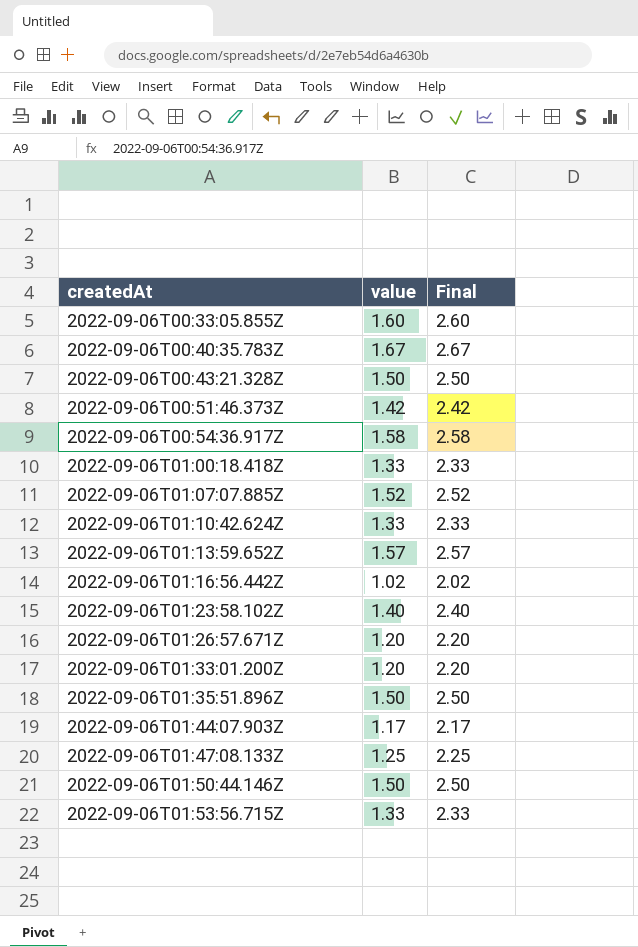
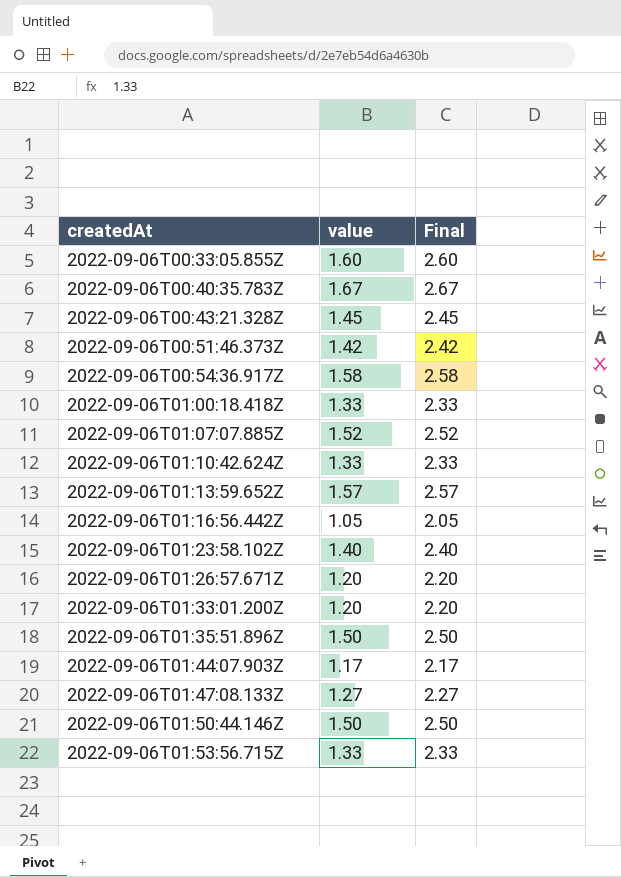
2022-09-06T00:43:21.328Z | value: 1.50 -> 1.45
2022-09-06T00:43:21.328Z | Final: 2.50 -> 2.45
2022-09-06T01:16:56.442Z | value: 1.02 -> 1.05
2022-09-06T01:16:56.442Z | Final: 2.02 -> 2.05
2022-09-06T01:47:08.133Z | value: 1.25 -> 1.27
2022-09-06T01:47:08.133Z | Final: 2.25 -> 2.27

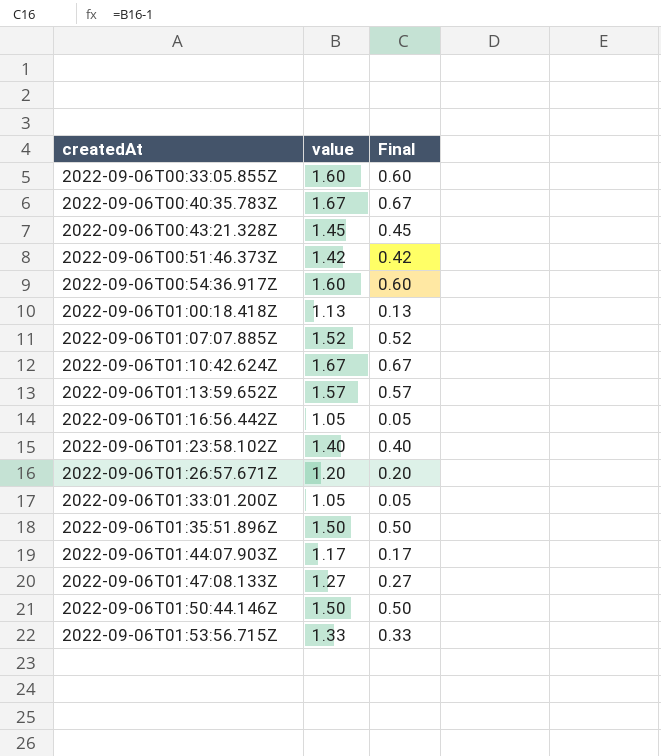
column Final | formula: [value] + 1 -> [value] - 1
2022-09-06T00:54:36.917Z | value: 1.58 -> 1.60
2022-09-06T01:00:18.418Z | value: 1.33 -> 1.13
2022-09-06T01:10:42.624Z | value: 1.33 -> 1.67
2022-09-06T01:33:01.200Z | value: 1.20 -> 1.05

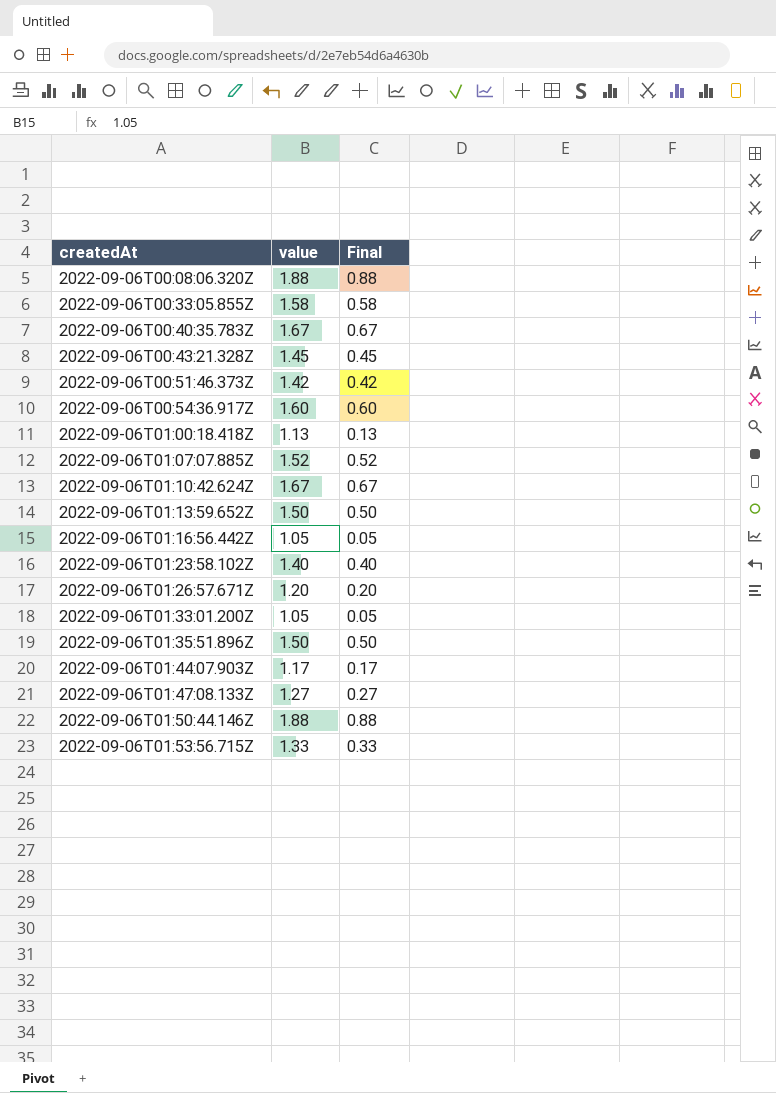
row 2022-09-06T00:08:06.320Z: none -> 1.88 | 0.88
2022-09-06T00:33:05.855Z | value: 1.60 -> 1.58
2022-09-06T00:33:05.855Z | Final: 0.60 -> 0.58
2022-09-06T01:13:59.652Z | value: 1.57 -> 1.50
2022-09-06T01:13:59.652Z | Final: 0.57 -> 0.50
2022-09-06T01:50:44.146Z | value: 1.50 -> 1.88
2022-09-06T01:50:44.146Z | Final: 0.50 -> 0.88

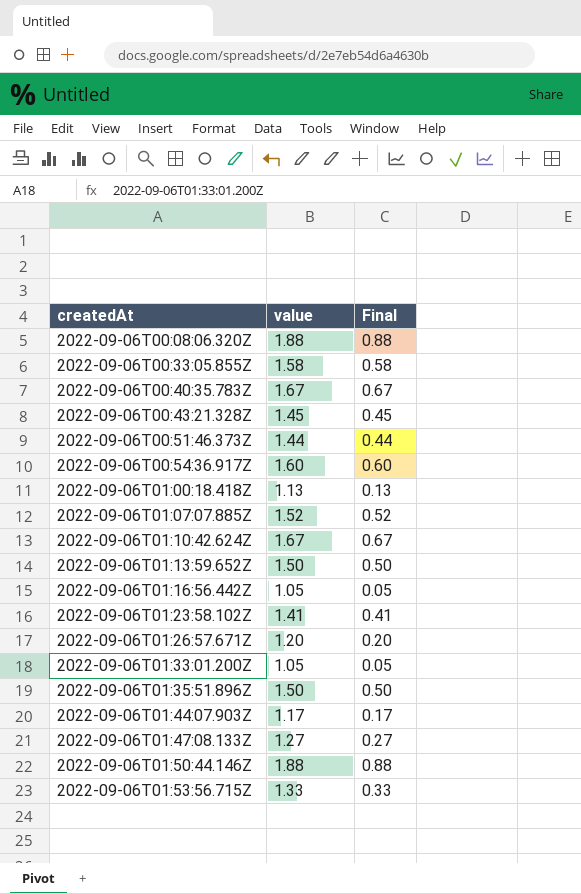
2022-09-06T00:51:46.373Z | value: 1.42 -> 1.44
2022-09-06T00:51:46.373Z | Final: 0.42 -> 0.44
2022-09-06T01:23:58.102Z | value: 1.40 -> 1.41
2022-09-06T01:23:58.102Z | Final: 0.40 -> 0.41

